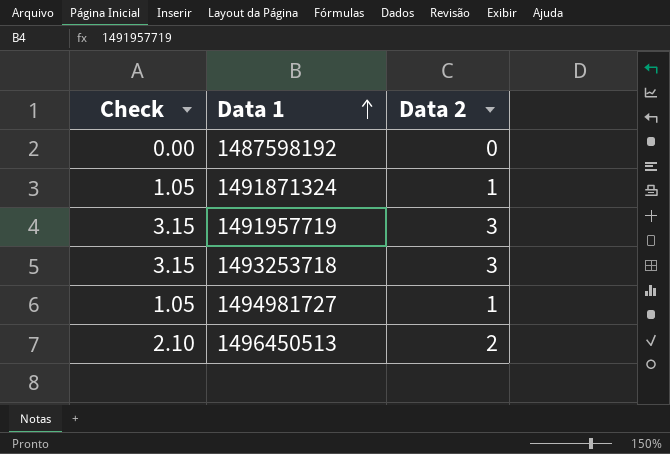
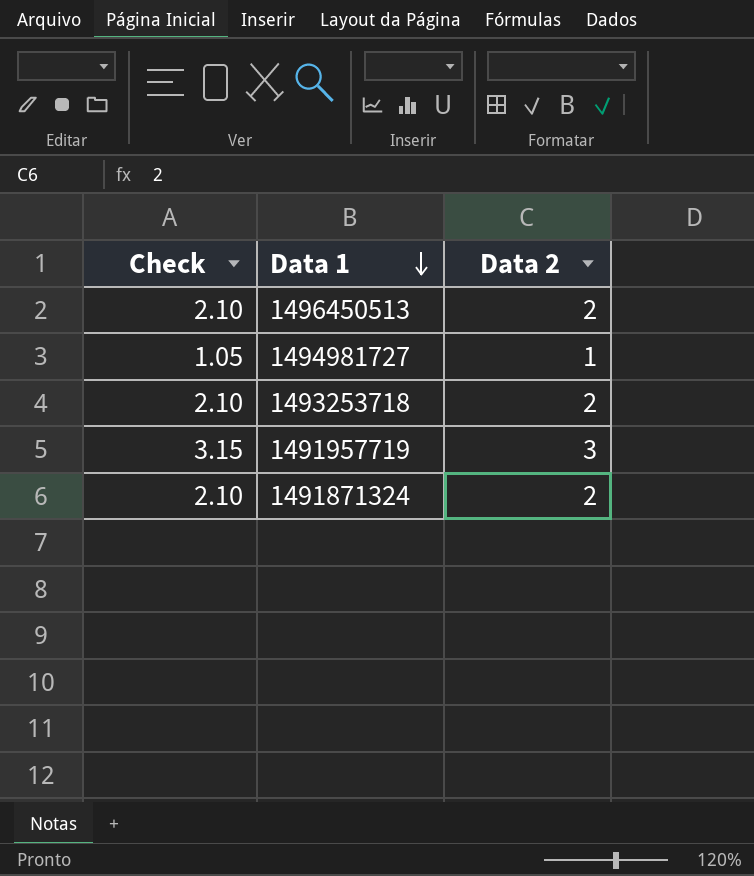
row order: Data 1 ascending -> Data 1 descending
row 1487598192: 0.00 | 0 -> none
1493253718 | Check: 3.15 -> 2.10
1493253718 | Data 2: 3 -> 2
1491871324 | Check: 1.05 -> 2.10
1491871324 | Data 2: 1 -> 2

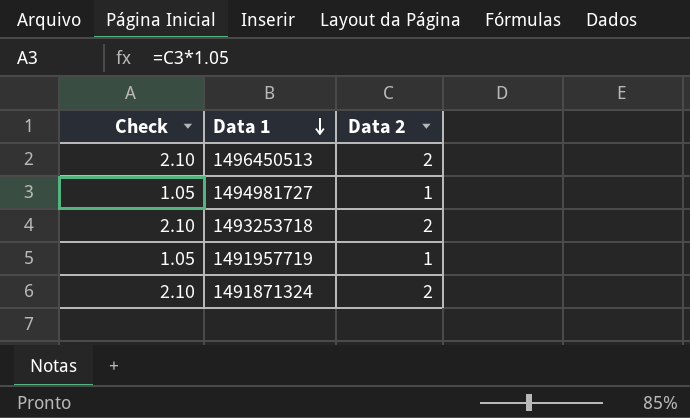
1491957719 | Check: 3.15 -> 1.05
1491957719 | Data 2: 3 -> 1

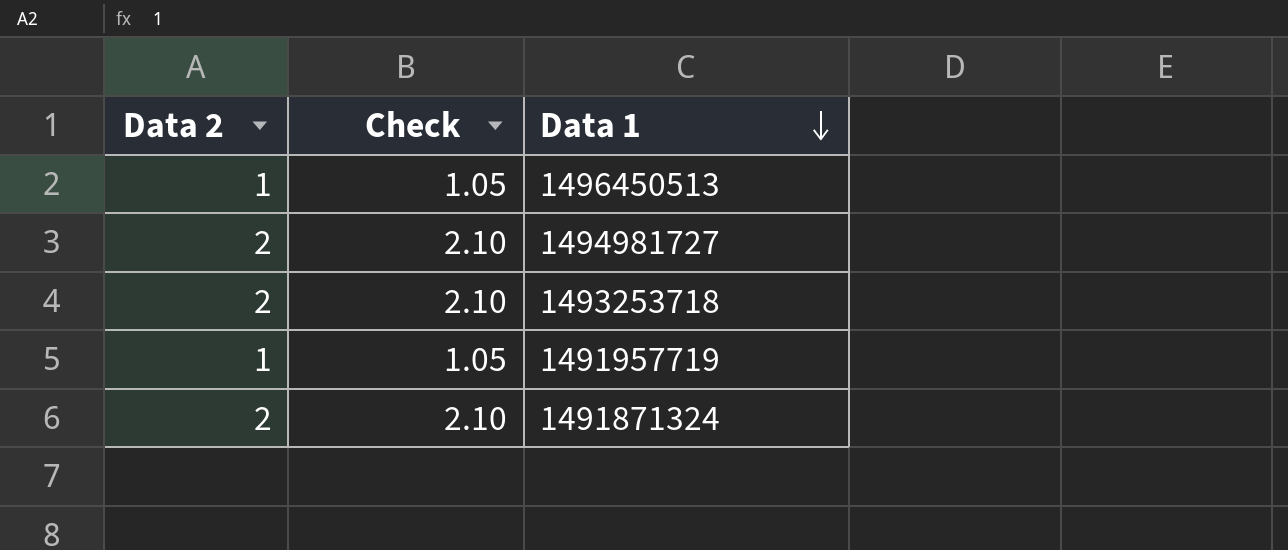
column Data 2 | position: 3 -> 1
1496450513 | Data 2: 2 -> 1
1496450513 | Check: 2.10 -> 1.05
1494981727 | Data 2: 1 -> 2
1494981727 | Check: 1.05 -> 2.10

